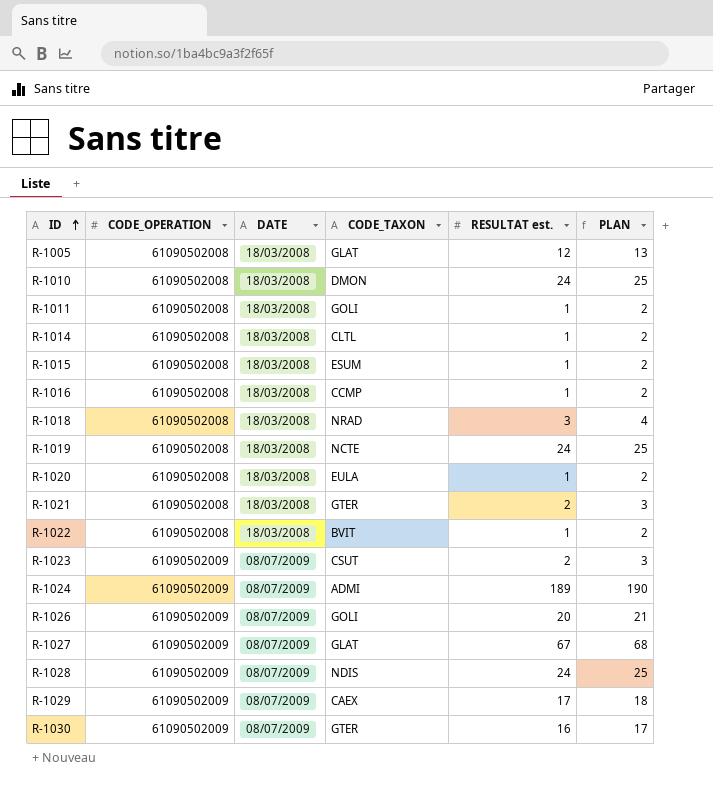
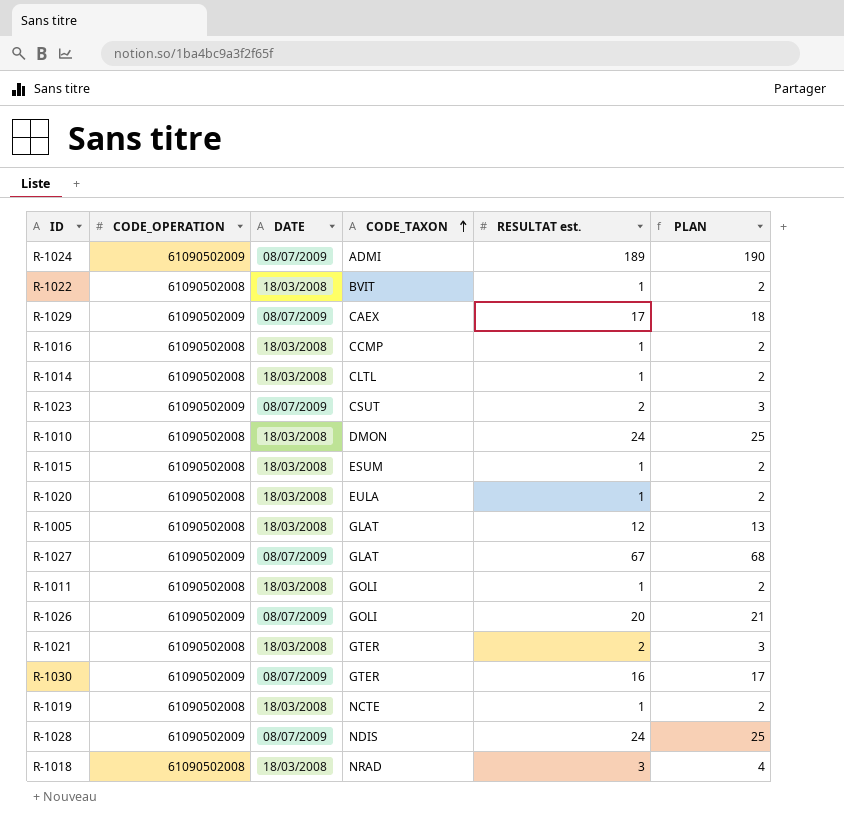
row order: ID ascending -> CODE_TAXON ascending
R-1019 | RESULTAT est.: 24 -> 1
R-1019 | PLAN: 25 -> 2

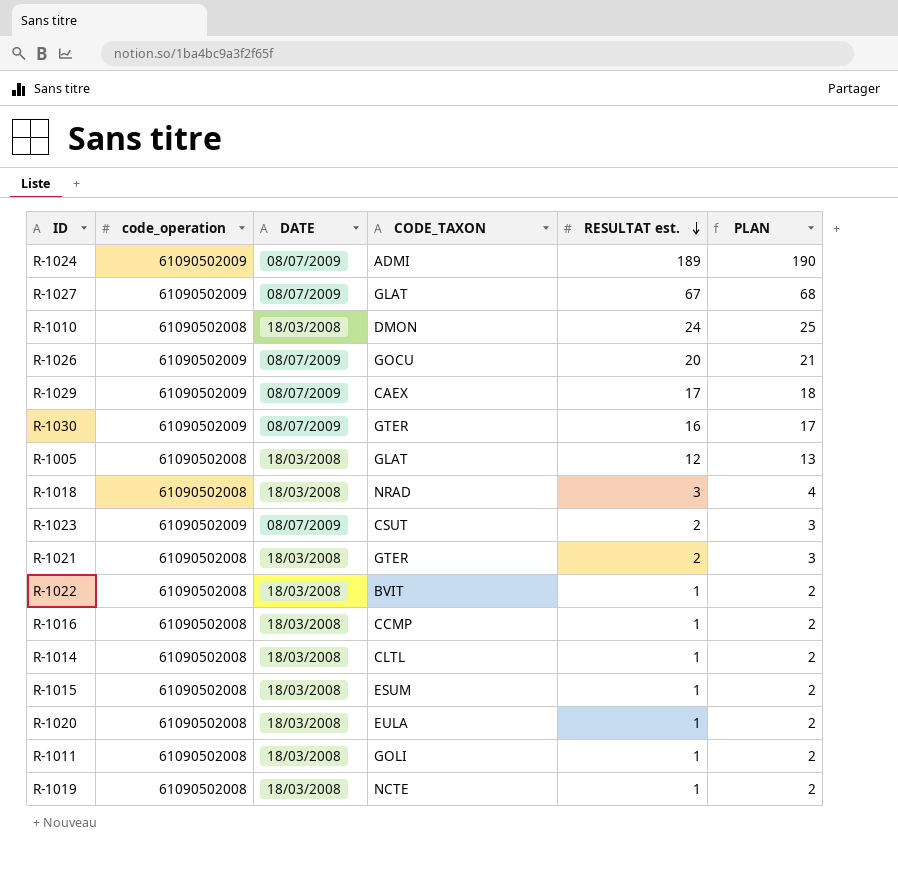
row order: CODE_TAXON ascending -> RESULTAT est. descending
column name: CODE_OPERATION -> code_operation
row R-1028: 61090502009 | 08/07/2009 | NDIS | 24 | 25 -> none
R-1026 | CODE_TAXON: GOLI -> GOCU

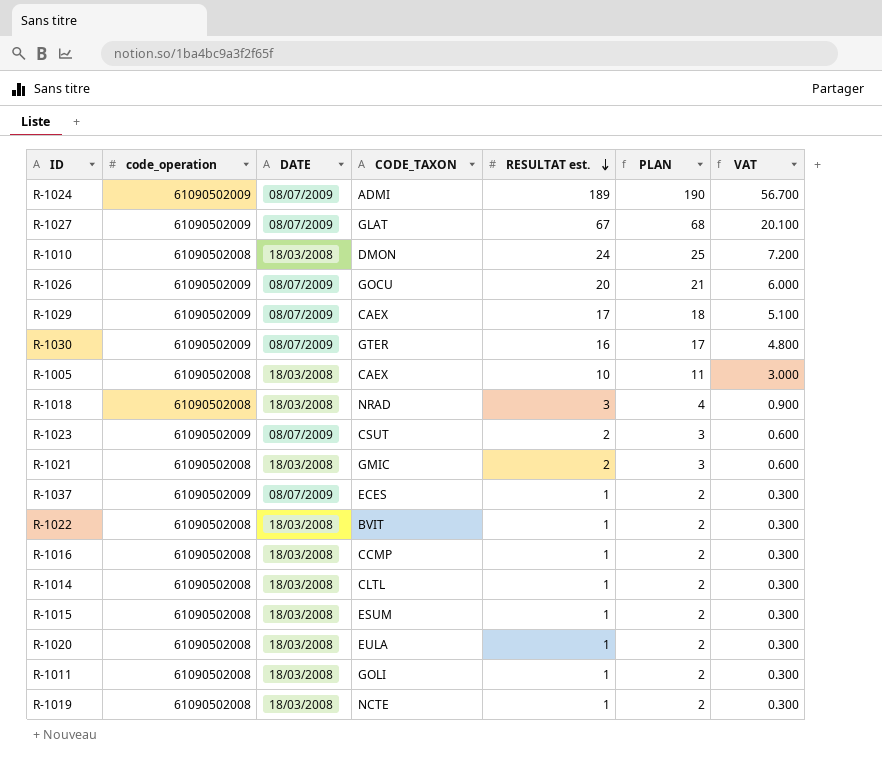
column VAT | formula: none -> [RESULTAT est.] * 0.3
R-1005 | CODE_TAXON: GLAT -> CAEX
R-1005 | RESULTAT est.: 12 -> 10
R-1005 | PLAN: 13 -> 11
R-1021 | CODE_TAXON: GTER -> GMIC
row R-1037: none -> 61090502009 | 08/07/2009 | ECES | 1 | 2 | 0.300

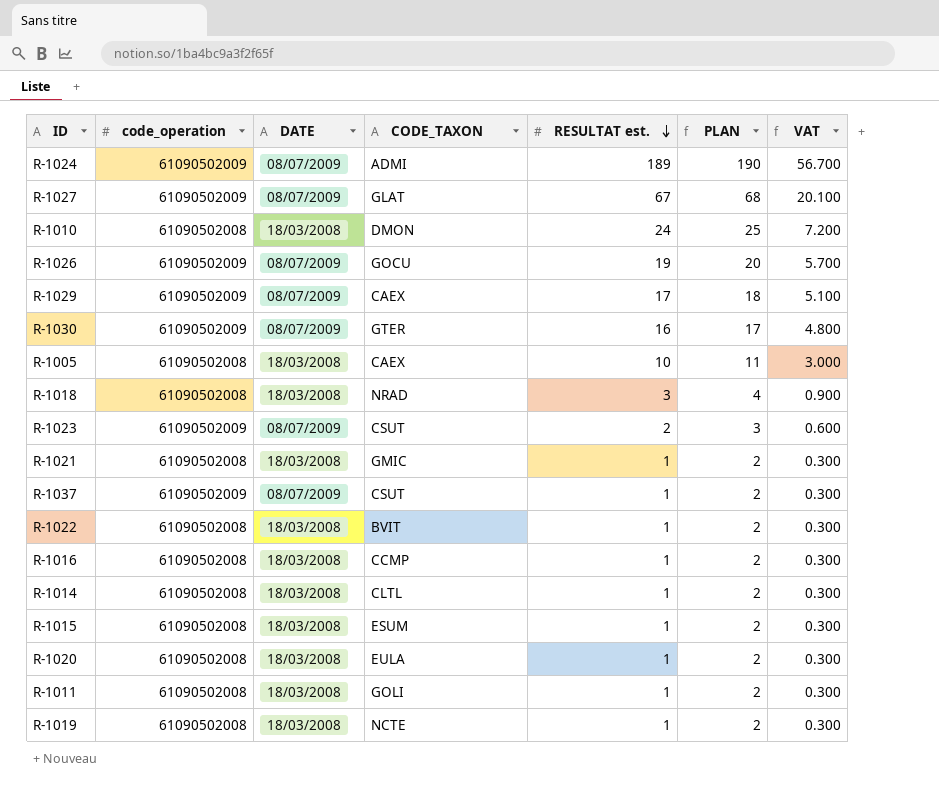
R-1026 | RESULTAT est.: 20 -> 19
R-1026 | PLAN: 21 -> 20
R-1026 | VAT: 6.000 -> 5.700
R-1021 | RESULTAT est.: 2 -> 1
R-1021 | PLAN: 3 -> 2
R-1021 | VAT: 0.600 -> 0.300
R-1037 | CODE_TAXON: ECES -> CSUT

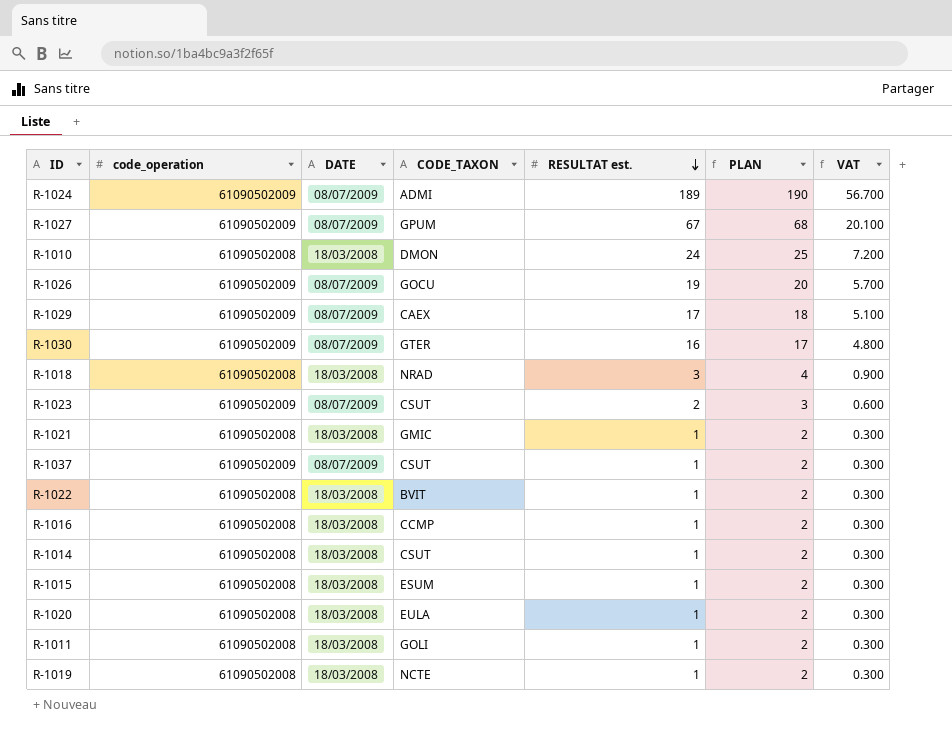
row R-1005: 61090502008 | 18/03/2008 | CAEX | 10 | 11 | 3.000 -> none
R-1027 | CODE_TAXON: GLAT -> GPUM
R-1014 | CODE_TAXON: CLTL -> CSUT

